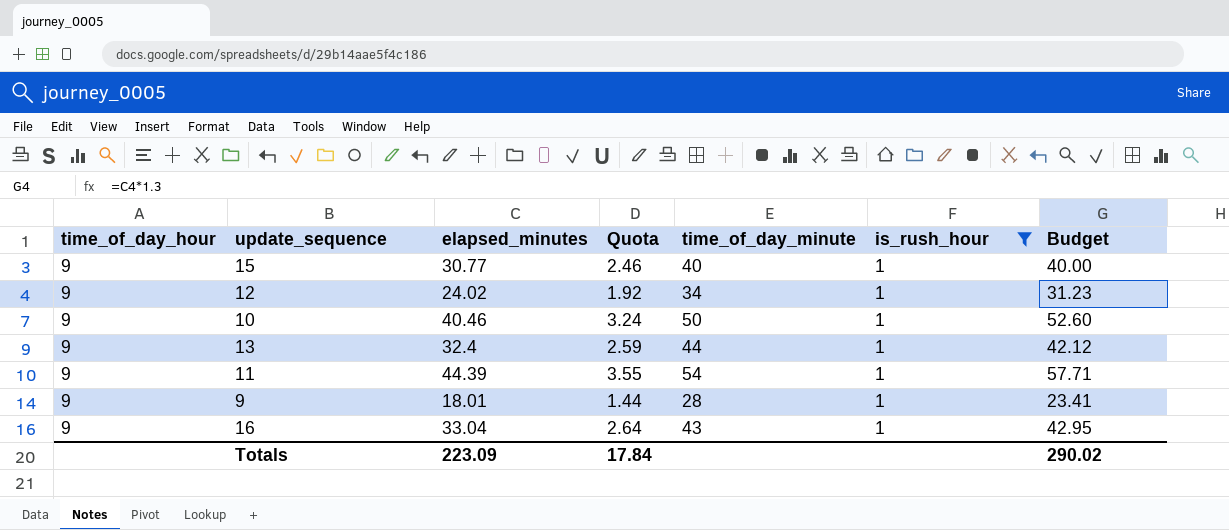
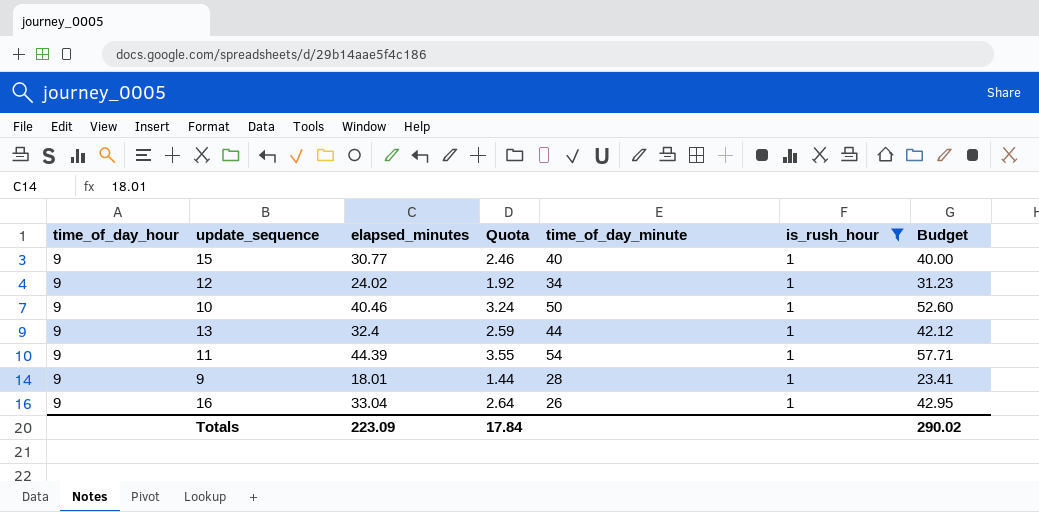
16 | time_of_day_minute: 43 -> 26

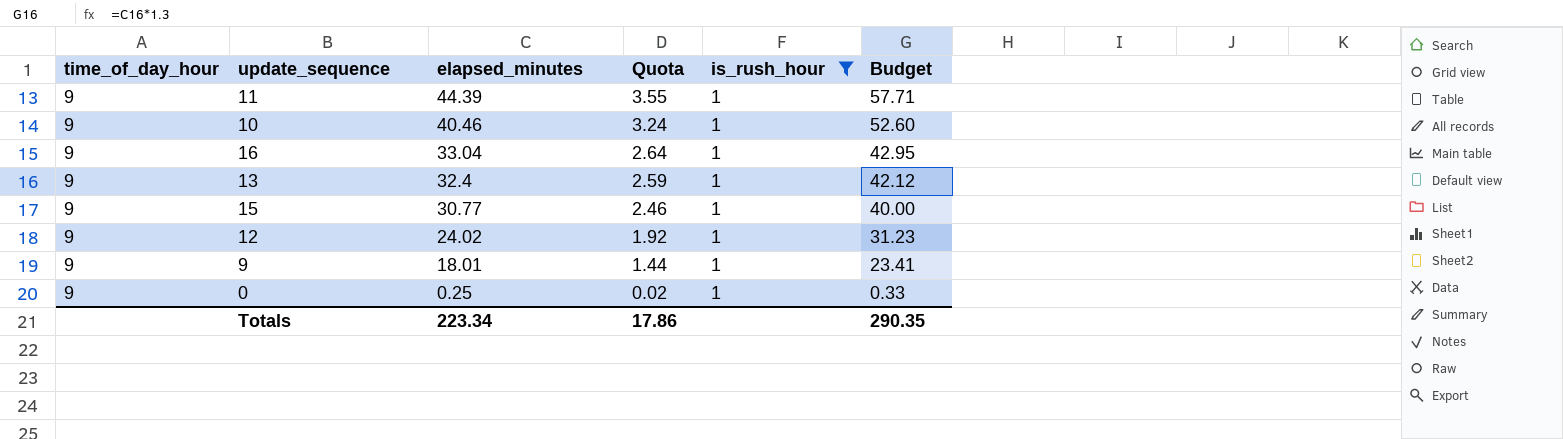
row order: none -> elapsed_minutes descending
column time_of_day_minute | position: 5 -> none
row 0: none -> 9 | 0.25 | 0.02 | 1 | 0.33
Totals | elapsed_minutes: 223.09 -> 223.34
Totals | Quota: 17.84 -> 17.86
Totals | Budget: 290.02 -> 290.35

